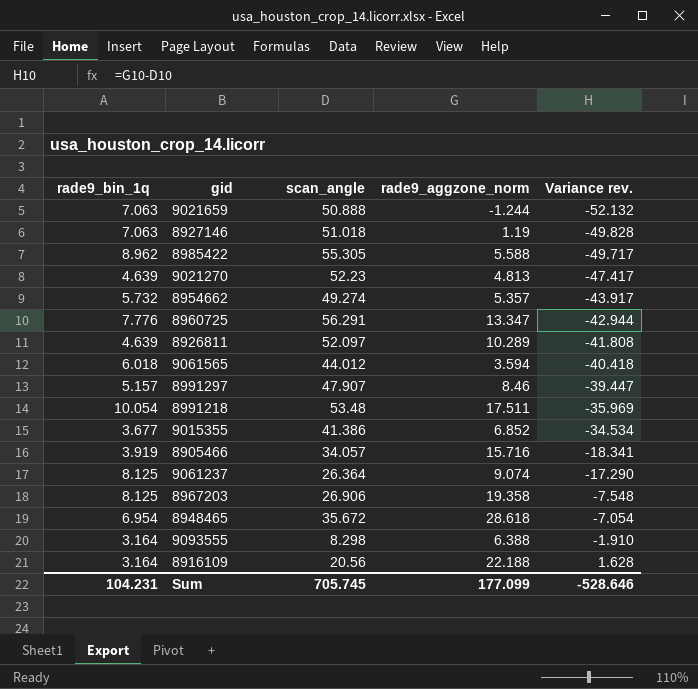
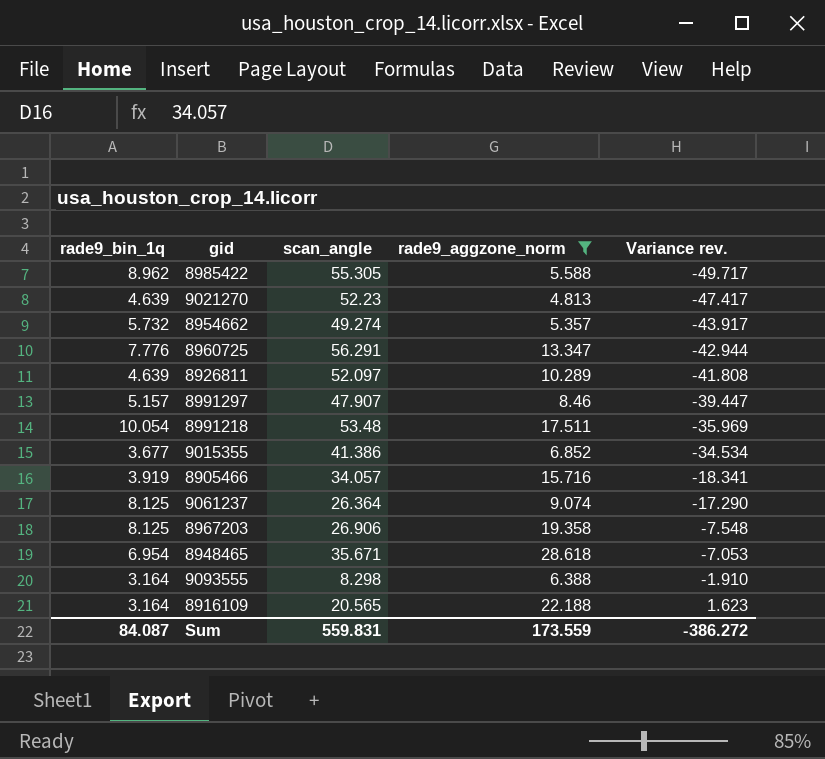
filter: none -> rade9_aggzone_norm >= 4.813
8948465 | scan_angle: 35.672 -> 35.671
8948465 | Variance rev.: -7.054 -> -7.053
8916109 | scan_angle: 20.56 -> 20.565
8916109 | Variance rev.: 1.628 -> 1.623
Sum | rade9_bin_1q: 104.231 -> 84.087
Sum | scan_angle: 705.745 -> 559.831
Sum | rade9_aggzone_norm: 177.099 -> 173.559
Sum | Variance rev.: -528.646 -> -386.272

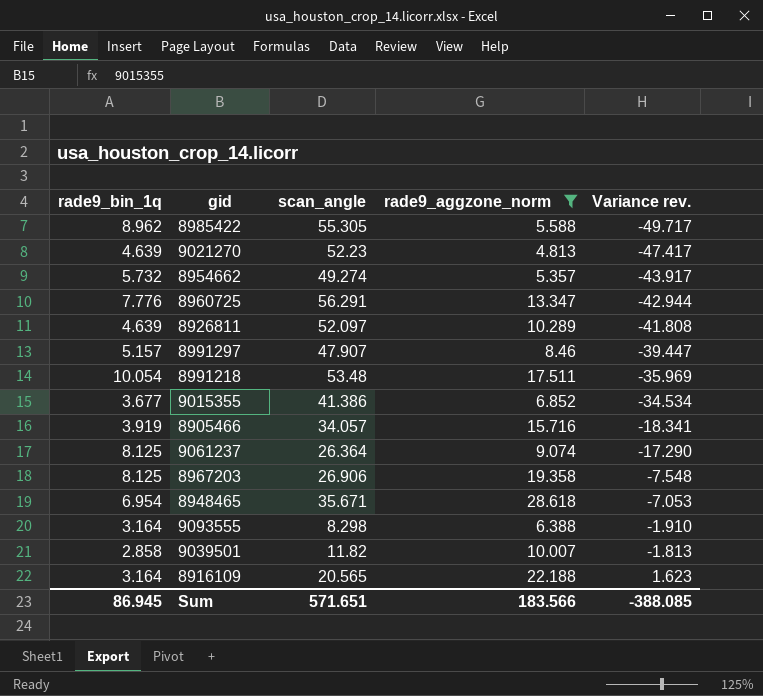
row 9039501: none -> 2.858 | 11.82 | 10.007 | -1.813
Sum | rade9_bin_1q: 84.087 -> 86.945
Sum | scan_angle: 559.831 -> 571.651
Sum | rade9_aggzone_norm: 173.559 -> 183.566
Sum | Variance rev.: -386.272 -> -388.085

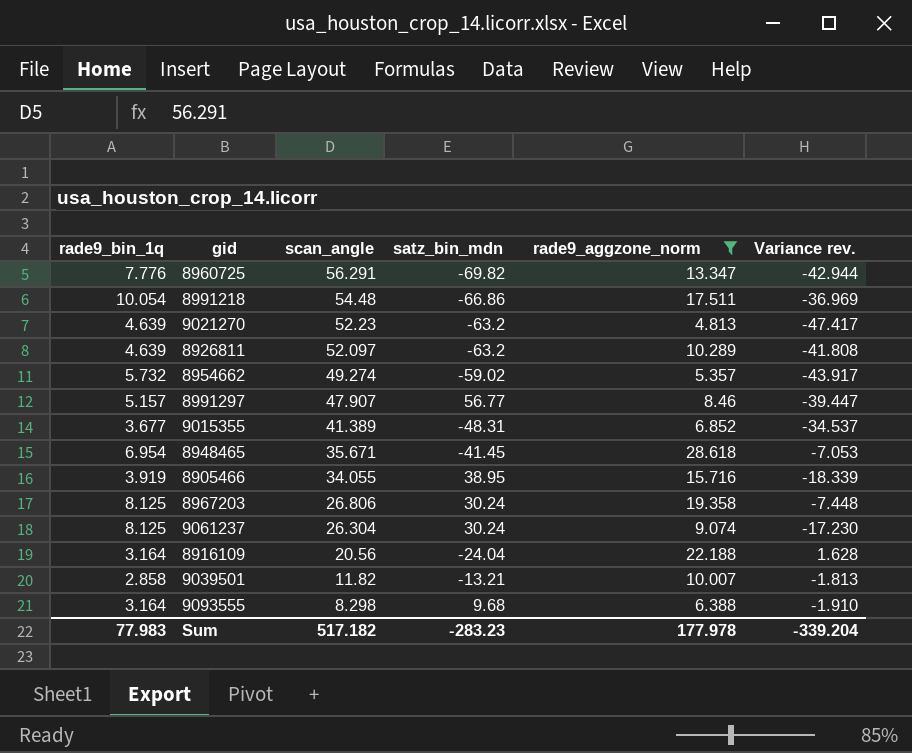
row order: Variance rev. ascending -> scan_angle descending
column satz_bin_mdn | position: none -> 4
row 8985422: 8.962 | 55.305 | 5.588 | -49.717 -> none
8991218 | scan_angle: 53.48 -> 54.48
8991218 | Variance rev.: -35.969 -> -36.969
9015355 | scan_angle: 41.386 -> 41.389
9015355 | Variance rev.: -34.534 -> -34.537
8905466 | scan_angle: 34.057 -> 34.055
8905466 | Variance rev.: -18.341 -> -18.339
8967203 | scan_angle: 26.906 -> 26.806
8967203 | Variance rev.: -7.548 -> -7.448
9061237 | scan_angle: 26.364 -> 26.304
9061237 | Variance rev.: -17.290 -> -17.230
8916109 | scan_angle: 20.565 -> 20.56
8916109 | Variance rev.: 1.623 -> 1.628
Sum | rade9_bin_1q: 86.945 -> 77.983
Sum | scan_angle: 571.651 -> 517.182
Sum | rade9_aggzone_norm: 183.566 -> 177.978
Sum | Variance rev.: -388.085 -> -339.204

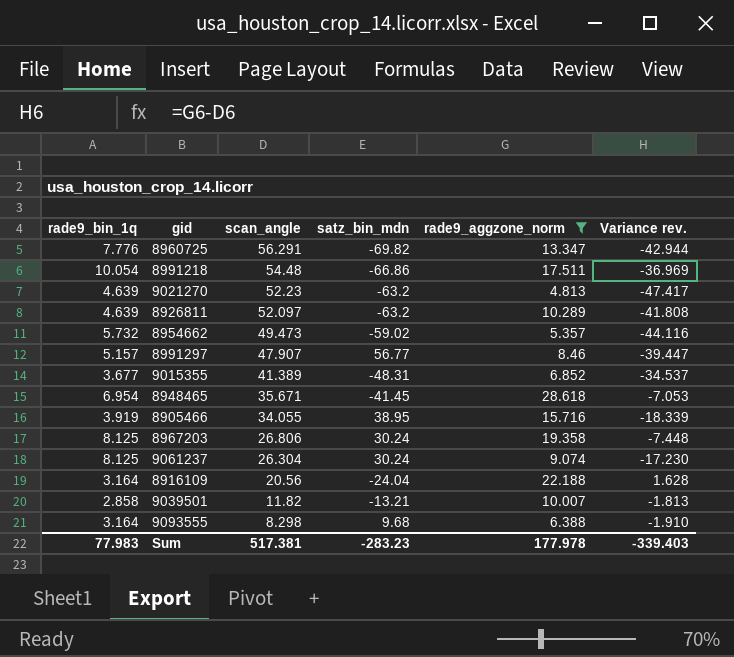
8954662 | scan_angle: 49.274 -> 49.473
8954662 | Variance rev.: -43.917 -> -44.116
Sum | scan_angle: 517.182 -> 517.381
Sum | Variance rev.: -339.204 -> -339.403

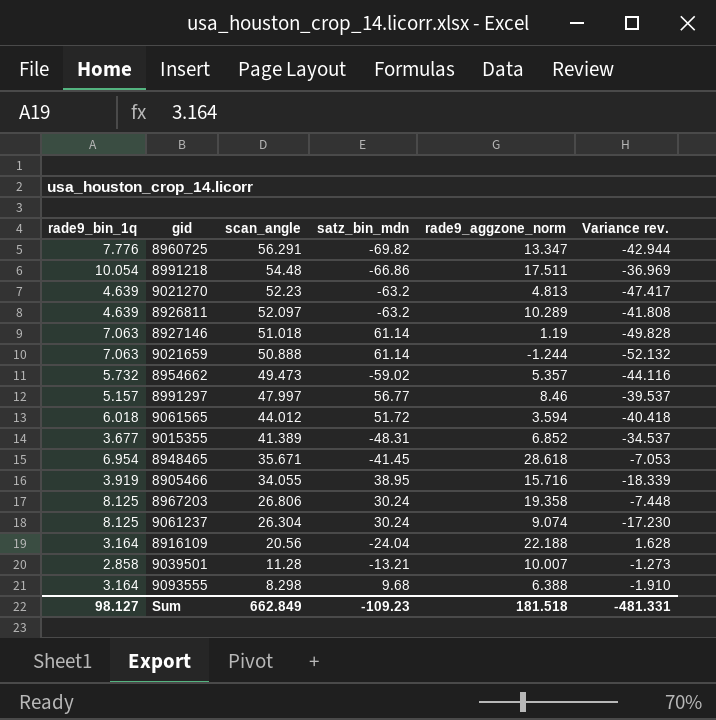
filter: rade9_aggzone_norm >= 4.813 -> none
8991297 | scan_angle: 47.907 -> 47.997
8991297 | Variance rev.: -39.447 -> -39.537
9039501 | scan_angle: 11.82 -> 11.28
9039501 | Variance rev.: -1.813 -> -1.273
Sum | rade9_bin_1q: 77.983 -> 98.127
Sum | scan_angle: 517.381 -> 662.849
Sum | satz_bin_mdn: -283.23 -> -109.23
Sum | rade9_aggzone_norm: 177.978 -> 181.518
Sum | Variance rev.: -339.403 -> -481.331

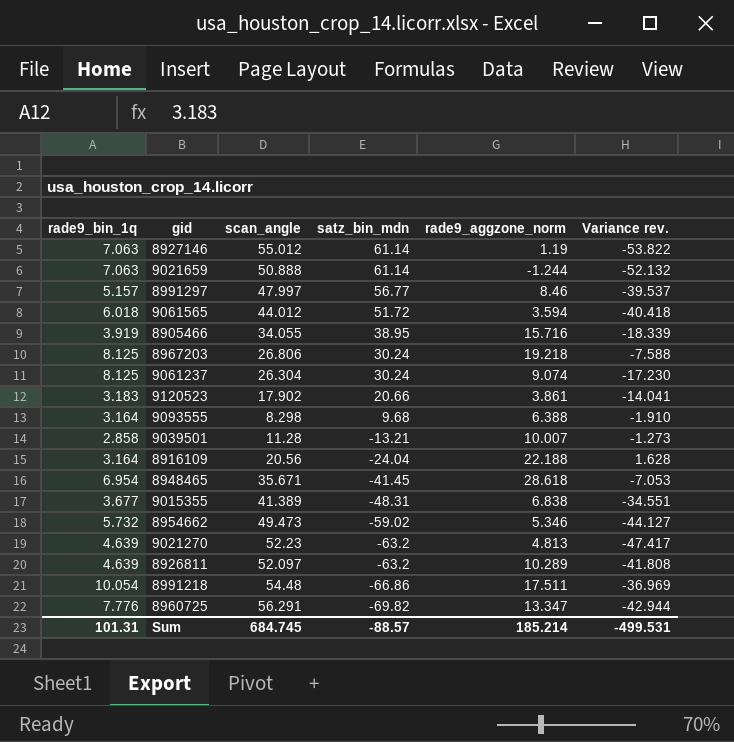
row order: scan_angle descending -> satz_bin_mdn descending
8927146 | scan_angle: 51.018 -> 55.012
8927146 | Variance rev.: -49.828 -> -53.822
8967203 | rade9_aggzone_norm: 19.358 -> 19.218
8967203 | Variance rev.: -7.448 -> -7.588
row 9120523: none -> 3.183 | 17.902 | 20.66 | 3.861 | -14.041
9015355 | rade9_aggzone_norm: 6.852 -> 6.838
9015355 | Variance rev.: -34.537 -> -34.551
8954662 | rade9_aggzone_norm: 5.357 -> 5.346
8954662 | Variance rev.: -44.116 -> -44.127
Sum | rade9_bin_1q: 98.127 -> 101.31
Sum | scan_angle: 662.849 -> 684.745
Sum | satz_bin_mdn: -109.23 -> -88.57
Sum | rade9_aggzone_norm: 181.518 -> 185.214
Sum | Variance rev.: -481.331 -> -499.531

